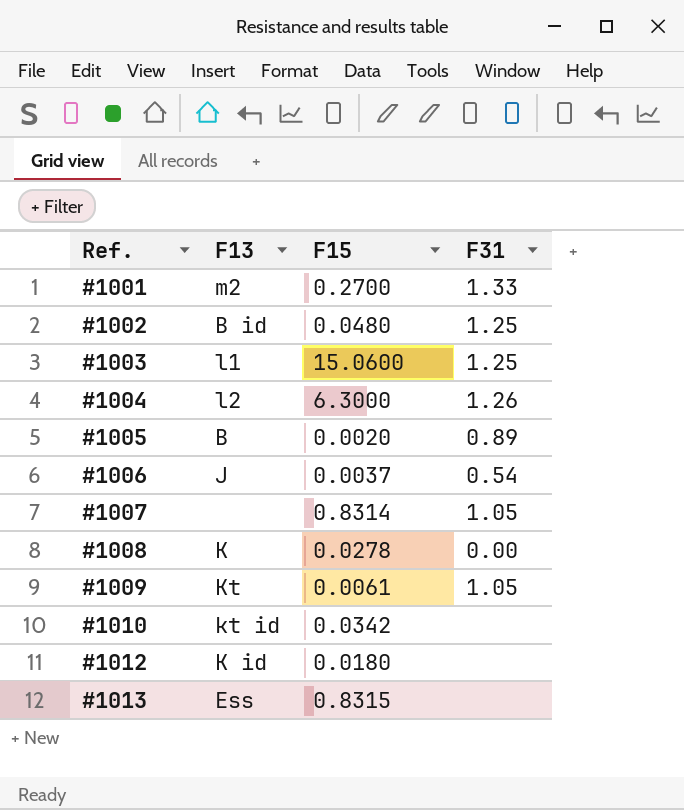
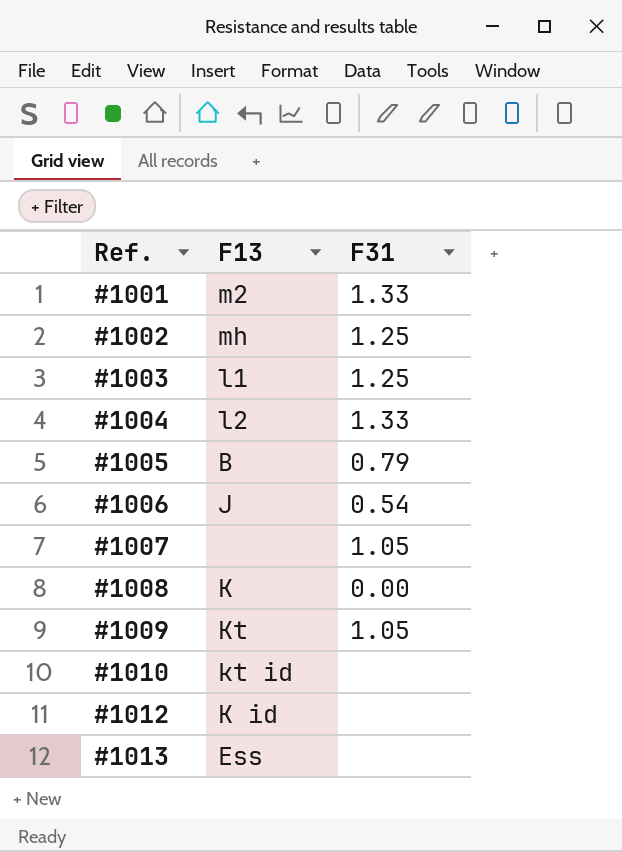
column F15 | position: 3 -> none
#1002 | F13: B id -> mh
#1004 | F31: 1.26 -> 1.33
#1005 | F31: 0.89 -> 0.79

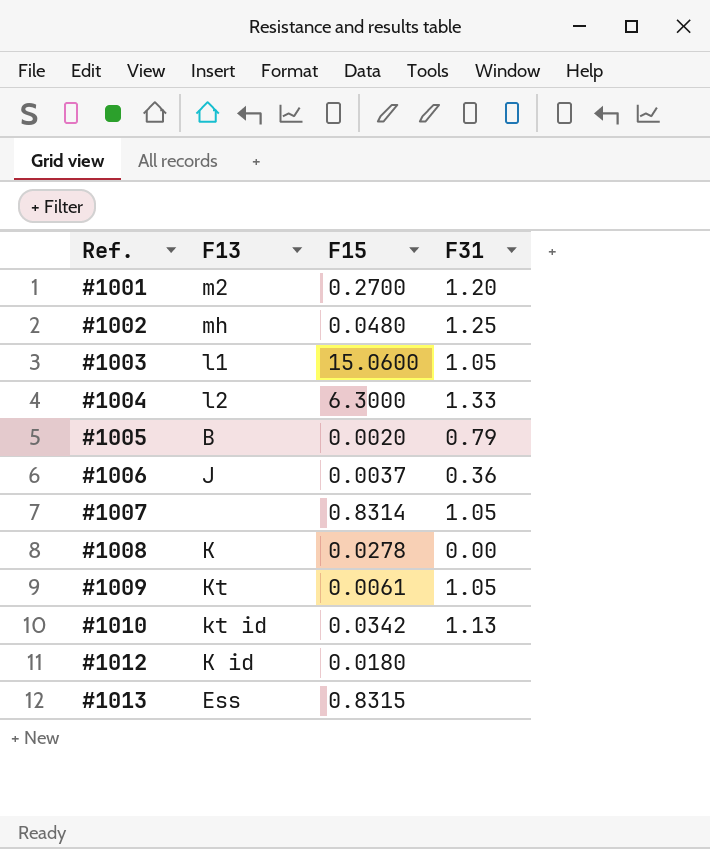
column F15 | position: none -> 3
#1001 | F31: 1.33 -> 1.20
#1003 | F31: 1.25 -> 1.05
#1006 | F31: 0.54 -> 0.36
#1010 | F31: none -> 1.13

